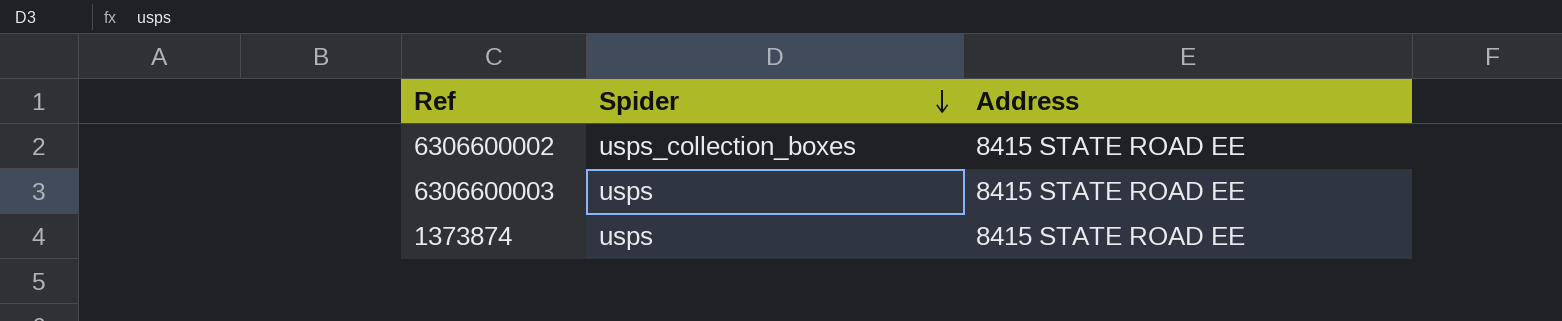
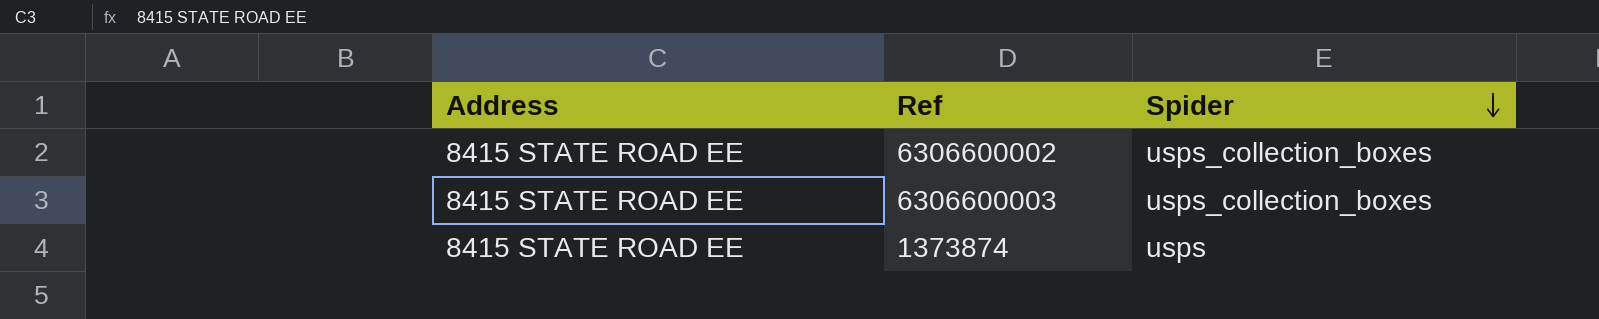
column Address | position: 3 -> 1
6306600003 | Spider: usps -> usps_collection_boxes

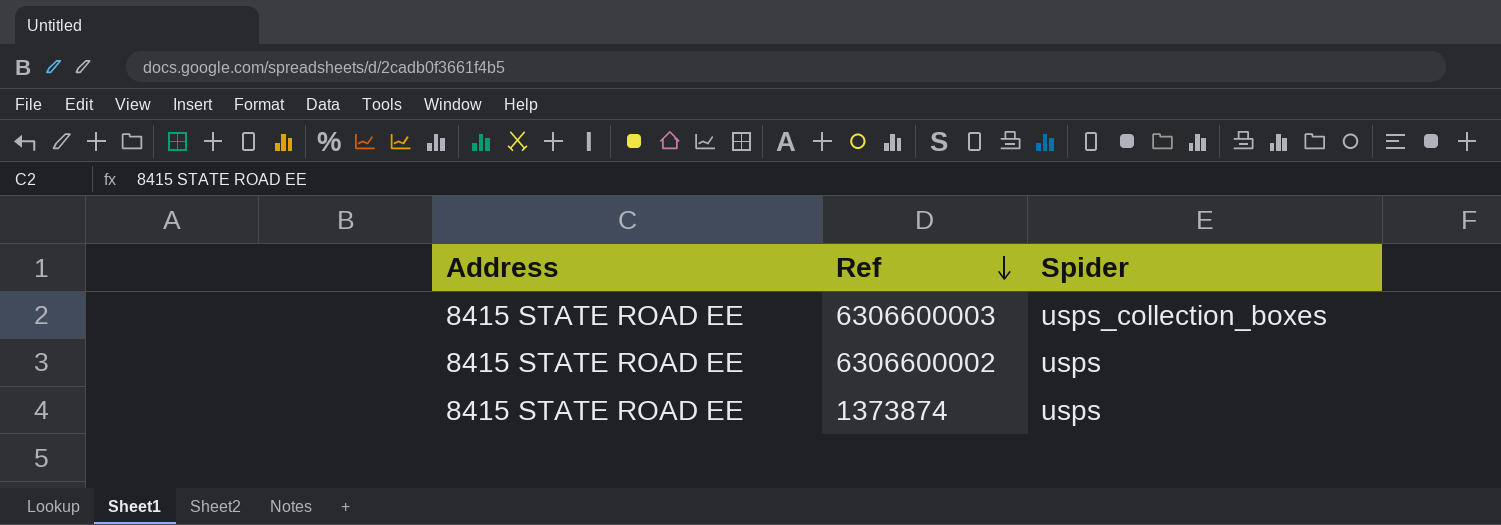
row order: Spider descending -> Ref descending
6306600002 | Spider: usps_collection_boxes -> usps

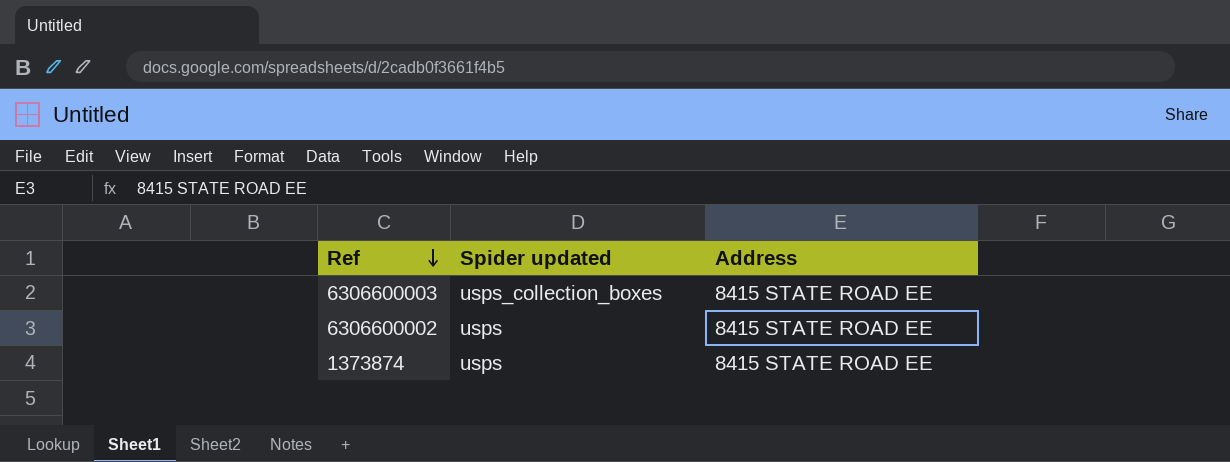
column name: Spider -> Spider updated
column Address | position: 1 -> 3

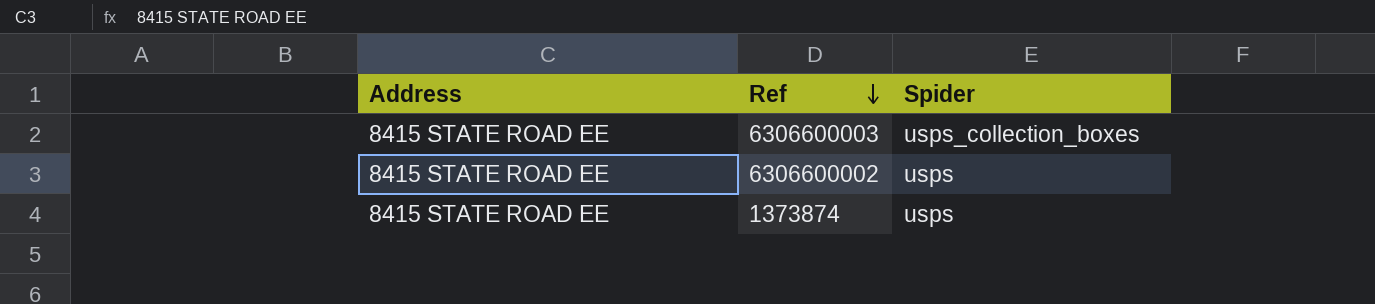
column Address | position: 3 -> 1
column name: Spider updated -> Spider

